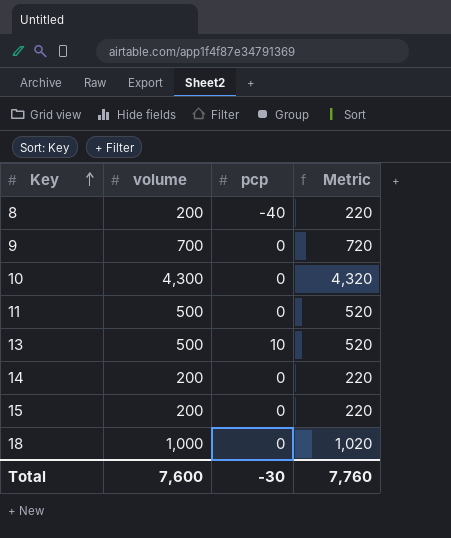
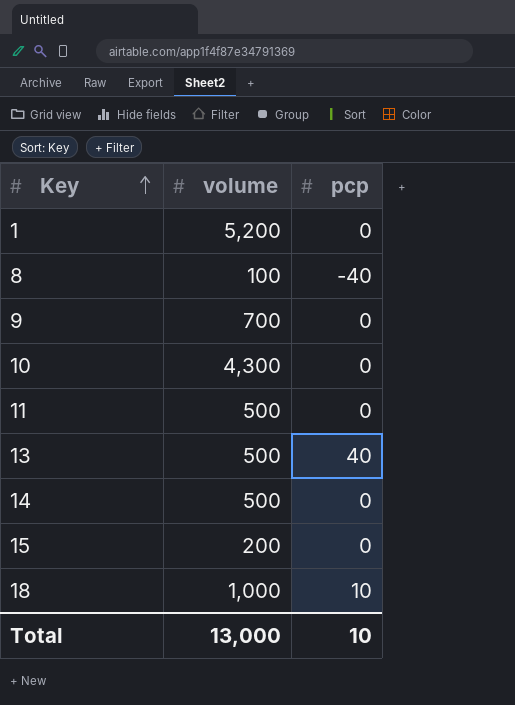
column Metric | formula: [volume] + 20 -> none
row 1: none -> 5,200 | 0
8 | volume: 200 -> 100
13 | pcp: 10 -> 40
14 | volume: 200 -> 500
18 | pcp: 0 -> 10
Total | volume: 7,600 -> 13,000
Total | pcp: -30 -> 10

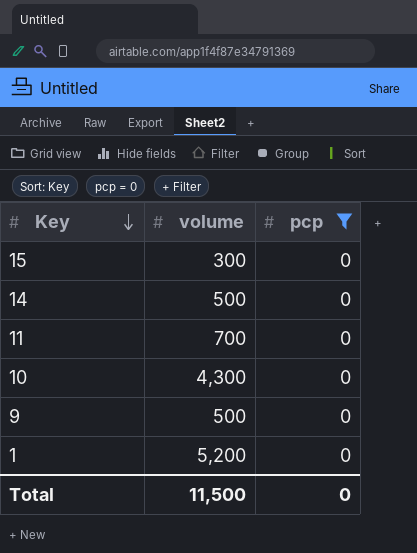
filter: none -> pcp = 0
row order: Key ascending -> Key descending
15 | volume: 200 -> 300
11 | volume: 500 -> 700
9 | volume: 700 -> 500
Total | volume: 13,000 -> 11,500
Total | pcp: 10 -> 0

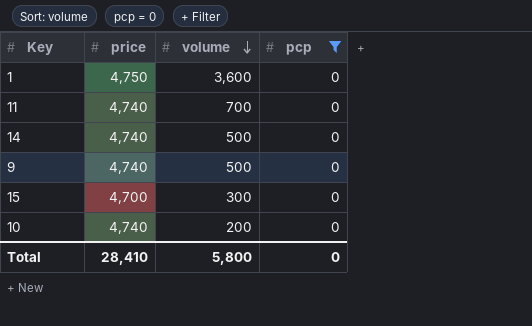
row order: Key descending -> volume descending
column price | position: none -> 2
1 | volume: 5,200 -> 3,600
10 | volume: 4,300 -> 200
Total | volume: 11,500 -> 5,800

